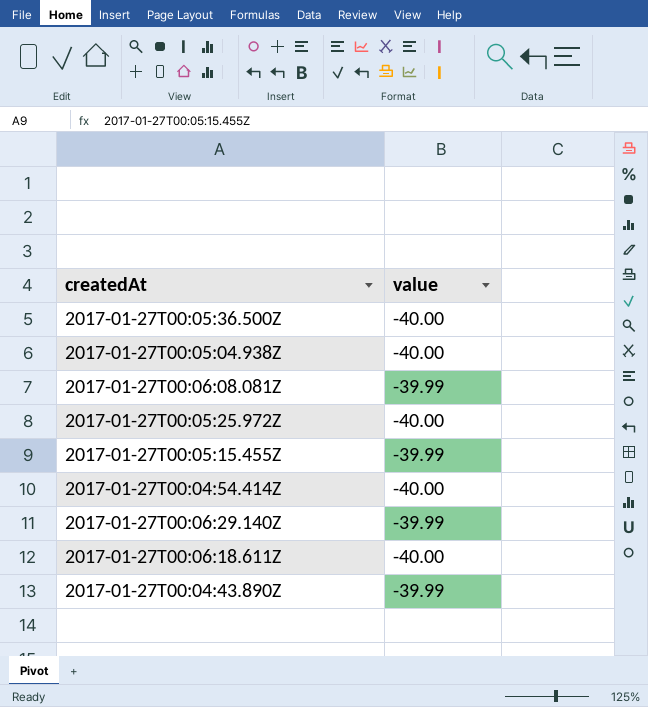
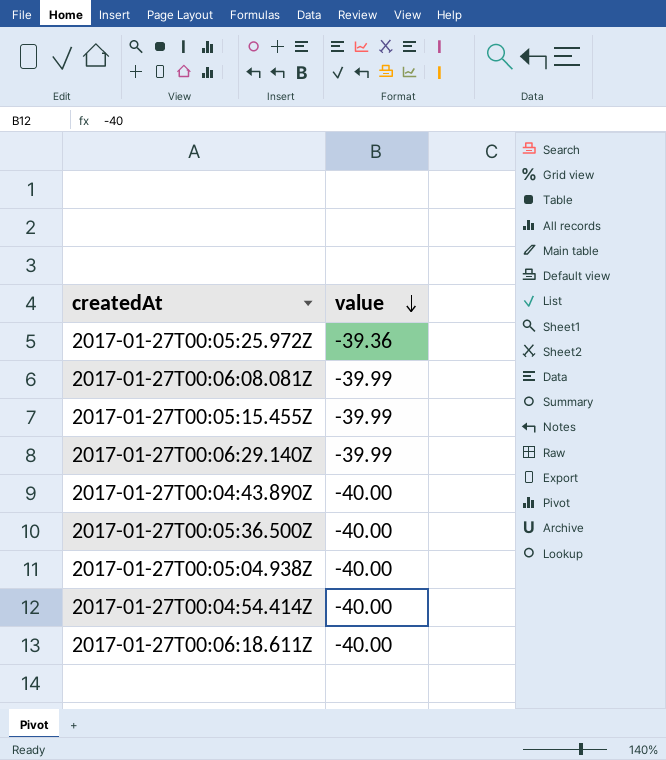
row order: none -> value descending
2017-01-27T00:05:25.972Z | value: -40.00 -> -39.36
2017-01-27T00:04:43.890Z | value: -39.99 -> -40.00

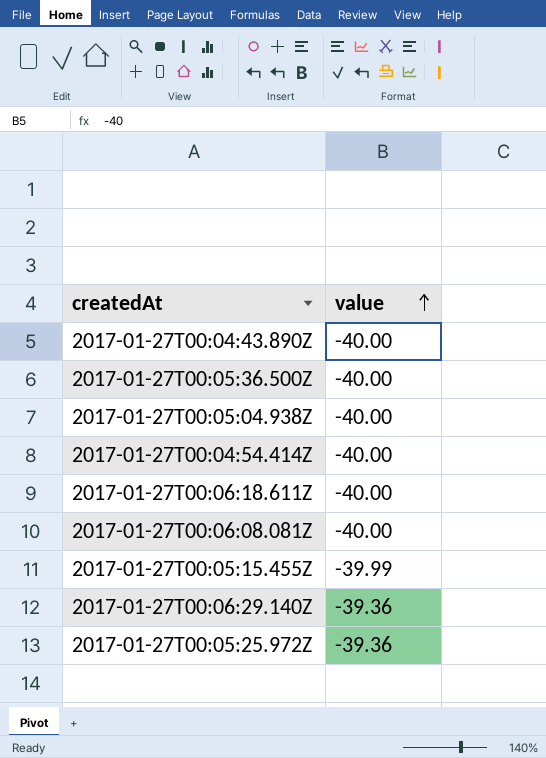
row order: value descending -> value ascending
2017-01-27T00:06:08.081Z | value: -39.99 -> -40.00
2017-01-27T00:06:29.140Z | value: -39.99 -> -39.36

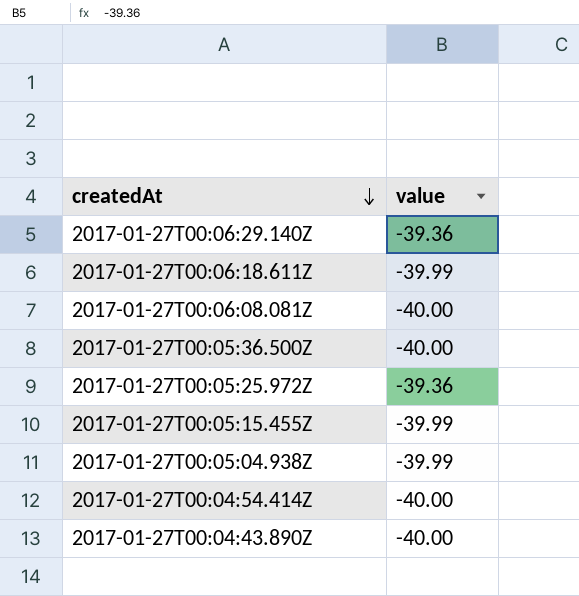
row order: value ascending -> createdAt descending
2017-01-27T00:06:18.611Z | value: -40.00 -> -39.99
2017-01-27T00:05:04.938Z | value: -40.00 -> -39.99

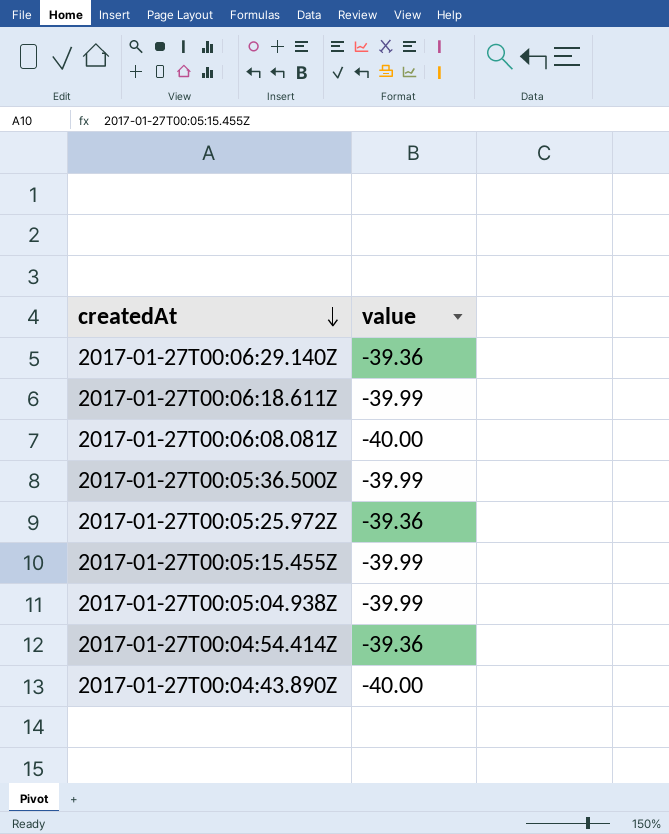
2017-01-27T00:05:36.500Z | value: -40.00 -> -39.99
2017-01-27T00:04:54.414Z | value: -40.00 -> -39.36

